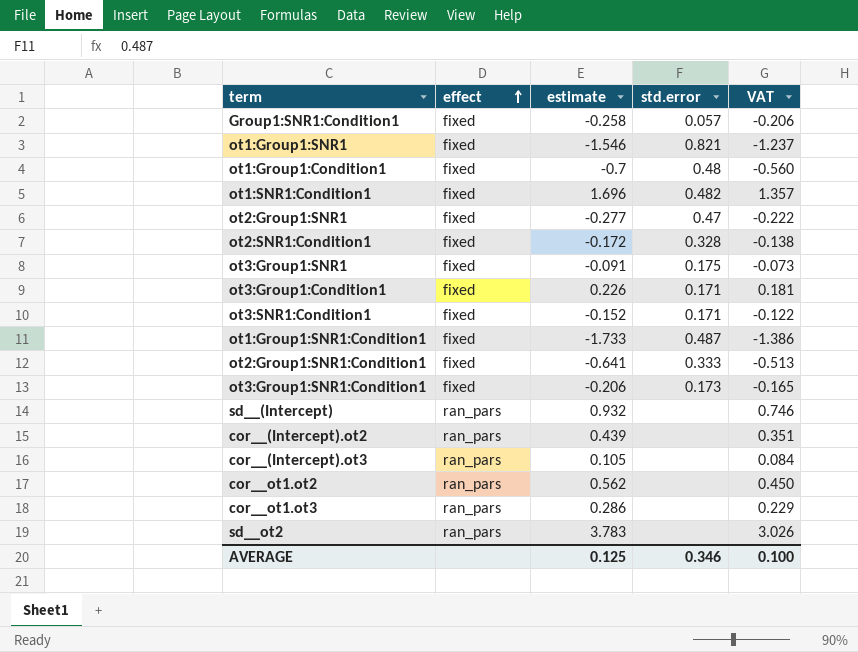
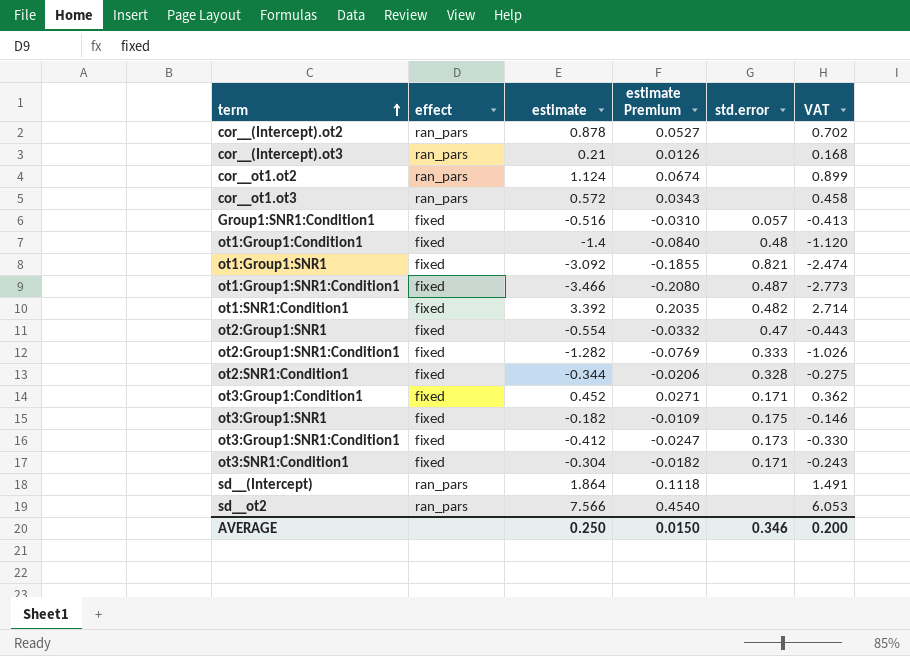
row order: effect ascending -> term ascending
column estimate Premium | formula: none -> [estimate] * 0.06
cor__(Intercept).ot2 | estimate: 0.439 -> 0.878
cor__(Intercept).ot2 | VAT: 0.351 -> 0.702
cor__(Intercept).ot3 | estimate: 0.105 -> 0.21
cor__(Intercept).ot3 | VAT: 0.084 -> 0.168
cor__ot1.ot2 | estimate: 0.562 -> 1.124
cor__ot1.ot2 | VAT: 0.450 -> 0.899
cor__ot1.ot3 | estimate: 0.286 -> 0.572
cor__ot1.ot3 | VAT: 0.229 -> 0.458
Group1:SNR1:Condition1 | estimate: -0.258 -> -0.516
Group1:SNR1:Condition1 | VAT: -0.206 -> -0.413
ot1:Group1:Condition1 | estimate: -0.7 -> -1.4
ot1:Group1:Condition1 | VAT: -0.560 -> -1.120
ot1:Group1:SNR1 | estimate: -1.546 -> -3.092
ot1:Group1:SNR1 | VAT: -1.237 -> -2.474
ot1:Group1:SNR1:Condition1 | estimate: -1.733 -> -3.466
ot1:Group1:SNR1:Condition1 | VAT: -1.386 -> -2.773
ot1:SNR1:Condition1 | estimate: 1.696 -> 3.392
ot1:SNR1:Condition1 | VAT: 1.357 -> 2.714
ot2:Group1:SNR1 | estimate: -0.277 -> -0.554
ot2:Group1:SNR1 | VAT: -0.222 -> -0.443
ot2:Group1:SNR1:Condition1 | estimate: -0.641 -> -1.282
ot2:Group1:SNR1:Condition1 | VAT: -0.513 -> -1.026
ot2:SNR1:Condition1 | estimate: -0.172 -> -0.344
ot2:SNR1:Condition1 | VAT: -0.138 -> -0.275
ot3:Group1:Condition1 | estimate: 0.226 -> 0.452
ot3:Group1:Condition1 | VAT: 0.181 -> 0.362
ot3:Group1:SNR1 | estimate: -0.091 -> -0.182
ot3:Group1:SNR1 | VAT: -0.073 -> -0.146
ot3:Group1:SNR1:Condition1 | estimate: -0.206 -> -0.412
ot3:Group1:SNR1:Condition1 | VAT: -0.165 -> -0.330
ot3:SNR1:Condition1 | estimate: -0.152 -> -0.304
ot3:SNR1:Condition1 | VAT: -0.122 -> -0.243
sd__(Intercept) | estimate: 0.932 -> 1.864
sd__(Intercept) | VAT: 0.746 -> 1.491
sd__ot2 | estimate: 3.783 -> 7.566
sd__ot2 | VAT: 3.026 -> 6.053
AVERAGE | estimate: 0.125 -> 0.250
AVERAGE | VAT: 0.100 -> 0.200

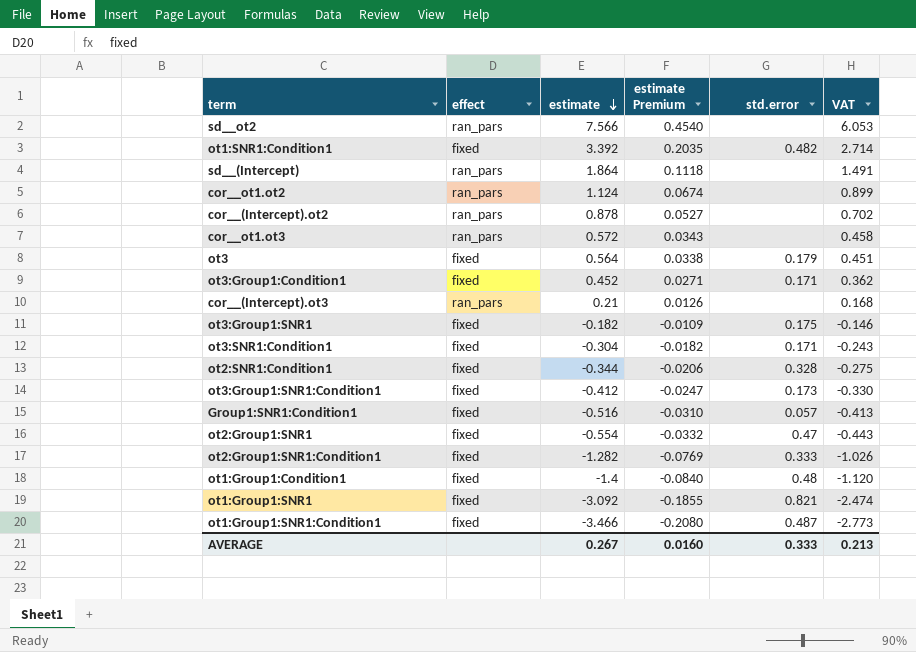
row order: term ascending -> estimate descending
row ot3: none -> fixed | 0.564 | 0.0338 | 0.179 | 0.451
AVERAGE | estimate: 0.250 -> 0.267
AVERAGE | estimate Premium: 0.0150 -> 0.0160
AVERAGE | std.error: 0.346 -> 0.333
AVERAGE | VAT: 0.200 -> 0.213

